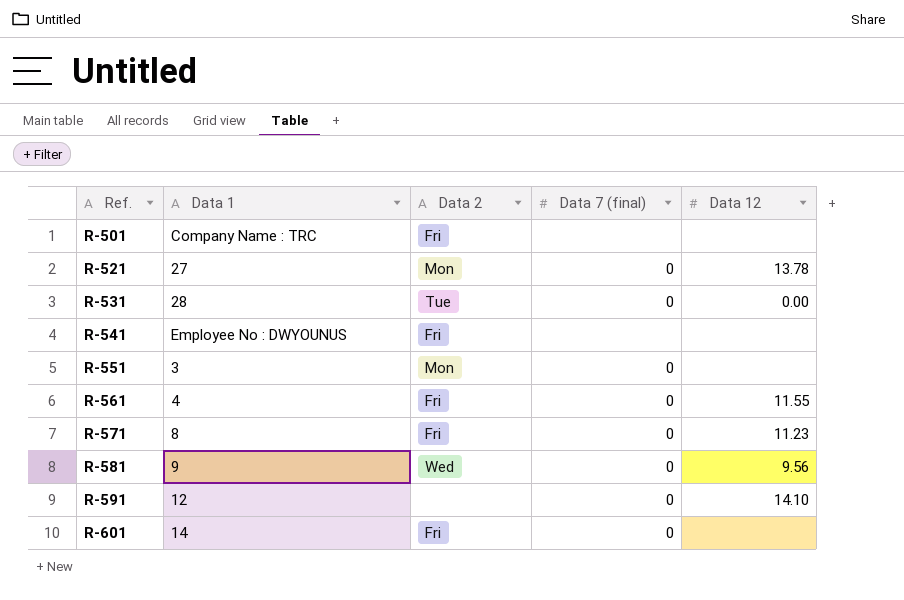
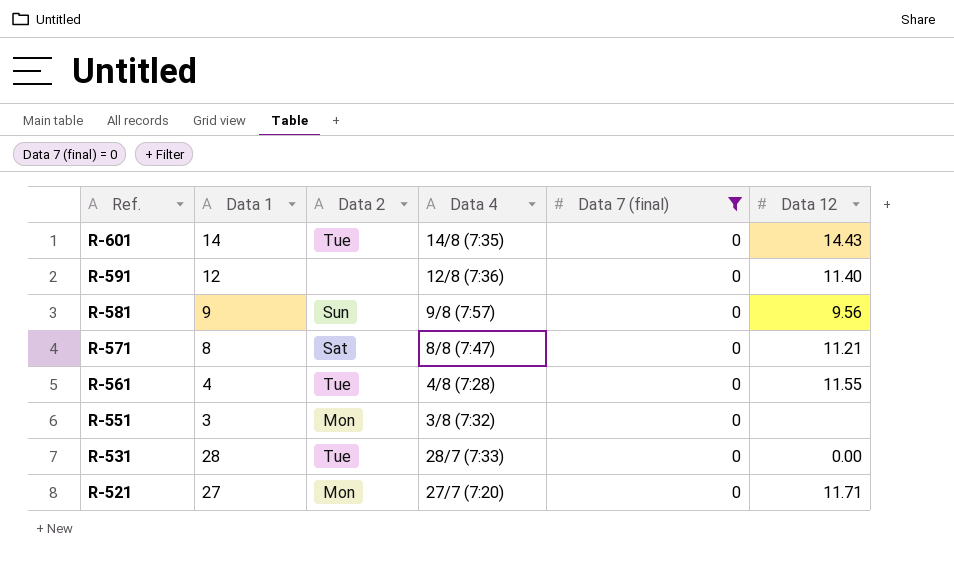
filter: none -> Data 7 (final) = 0
row order: Ref. ascending -> Ref. descending
column Data 4 | position: none -> 4
R-601 | Data 2: Fri -> Tue
R-601 | Data 12: none -> 14.43
R-591 | Data 12: 14.10 -> 11.40
R-581 | Data 2: Wed -> Sun
R-571 | Data 2: Fri -> Sat
R-571 | Data 12: 11.23 -> 11.21
R-561 | Data 2: Fri -> Tue
R-521 | Data 12: 13.78 -> 11.71

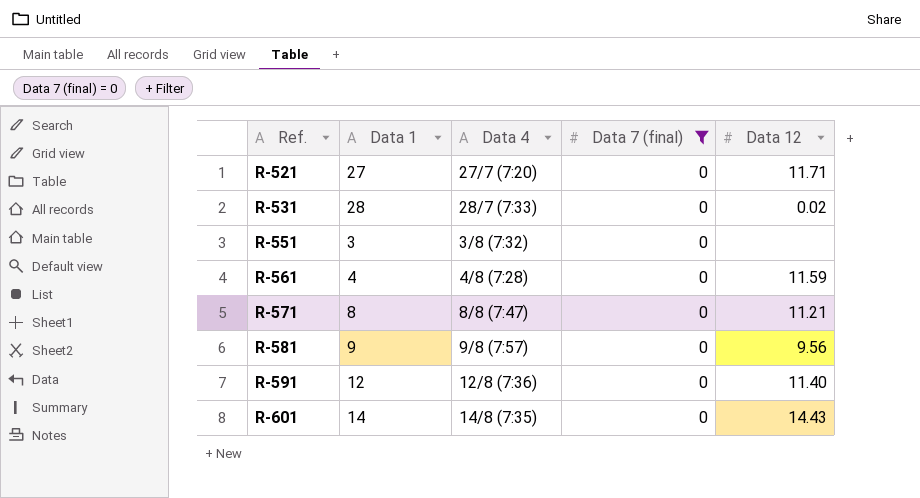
row order: Ref. descending -> Ref. ascending
column Data 2 | position: 3 -> none
R-531 | Data 12: 0.00 -> 0.02
R-561 | Data 12: 11.55 -> 11.59

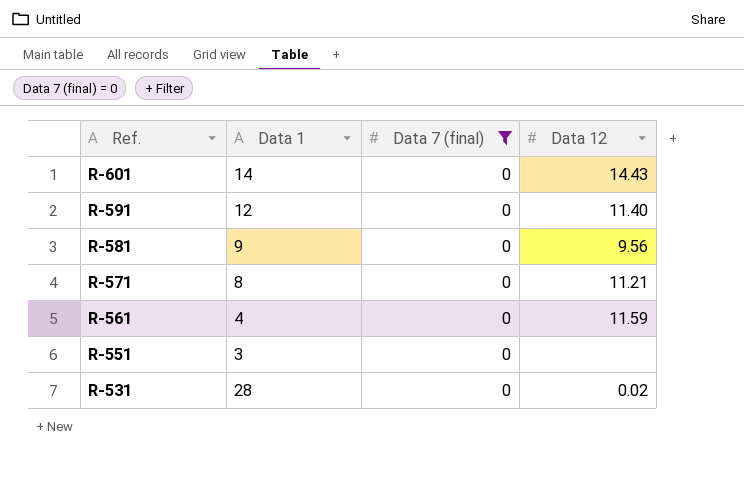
row order: Ref. ascending -> Ref. descending
column Data 4 | position: 3 -> none
row R-521: 27 | 27/7 (7:20) | 0 | 11.71 -> none

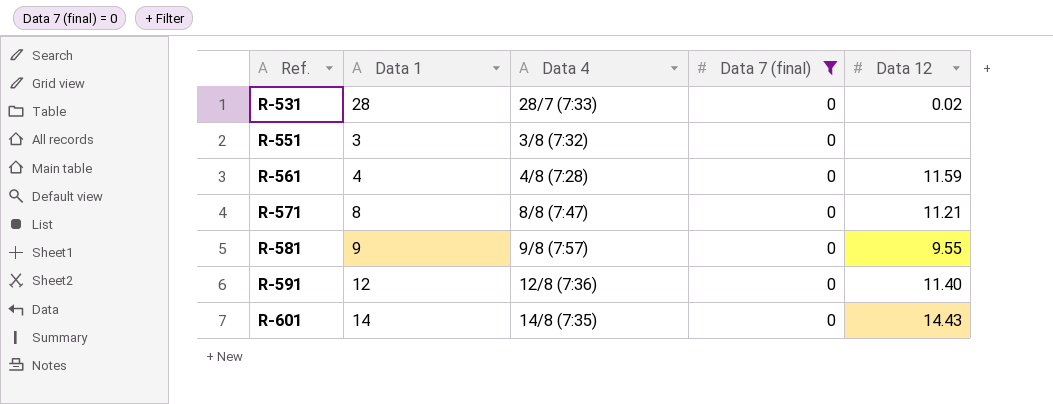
row order: Ref. descending -> Ref. ascending
column Data 4 | position: none -> 3
R-581 | Data 12: 9.56 -> 9.55

